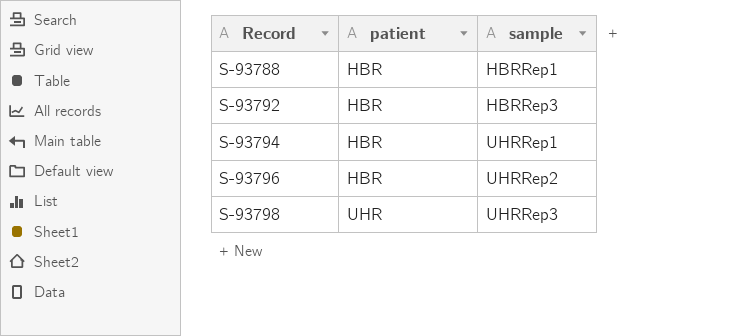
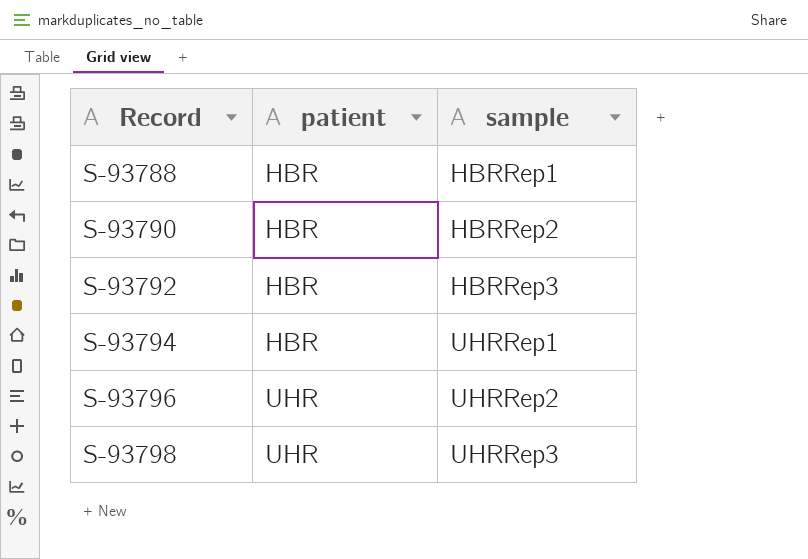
row S-93790: none -> HBR | HBRRep2
S-93796 | patient: HBR -> UHR

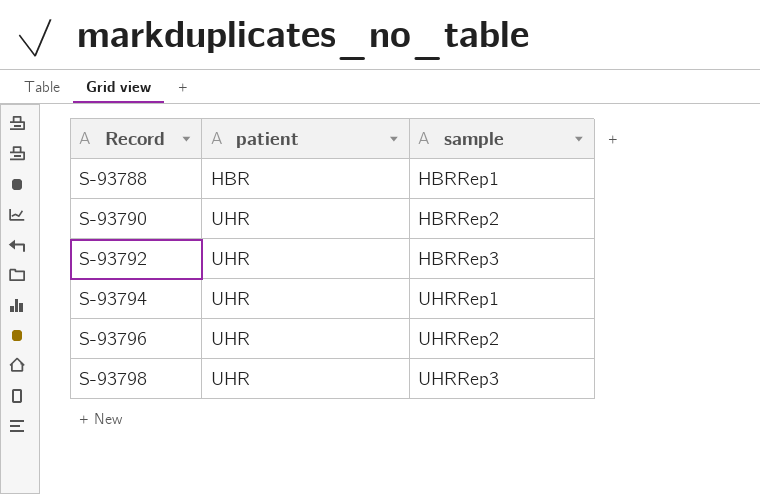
S-93790 | patient: HBR -> UHR
S-93792 | patient: HBR -> UHR
S-93794 | patient: HBR -> UHR

